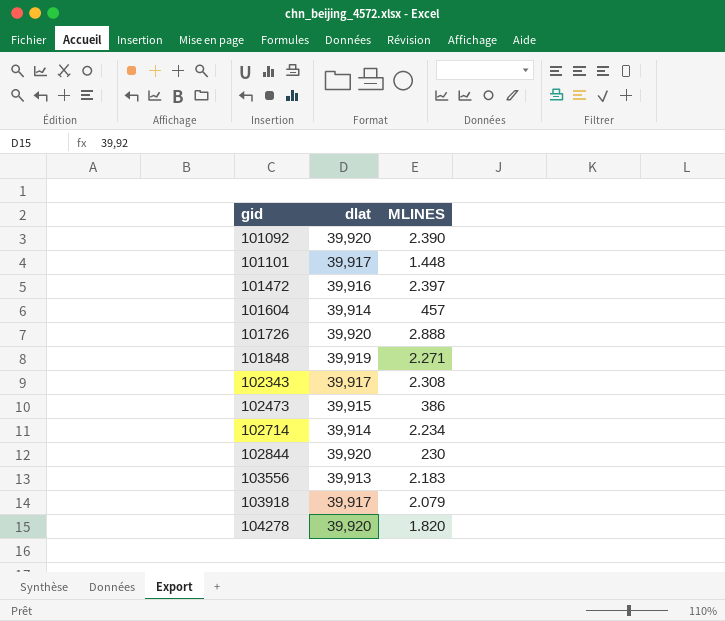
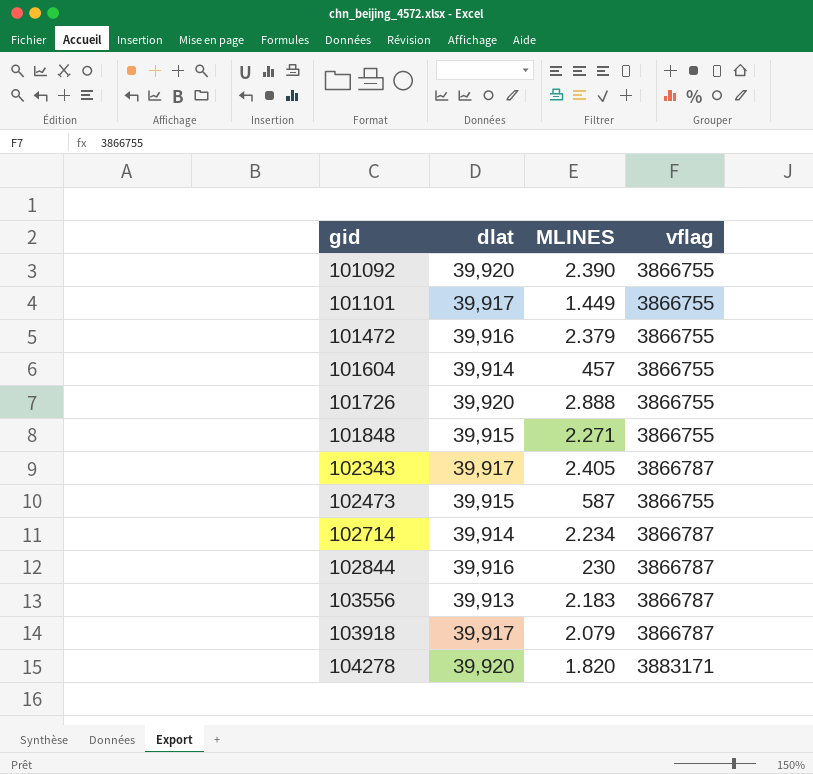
column vflag | position: none -> 4
101101 | MLINES: 1.448 -> 1.449
101472 | MLINES: 2.397 -> 2.379
101848 | dlat: 39,919 -> 39,915
102343 | MLINES: 2.308 -> 2.405
102473 | MLINES: 386 -> 587
102844 | dlat: 39,920 -> 39,916

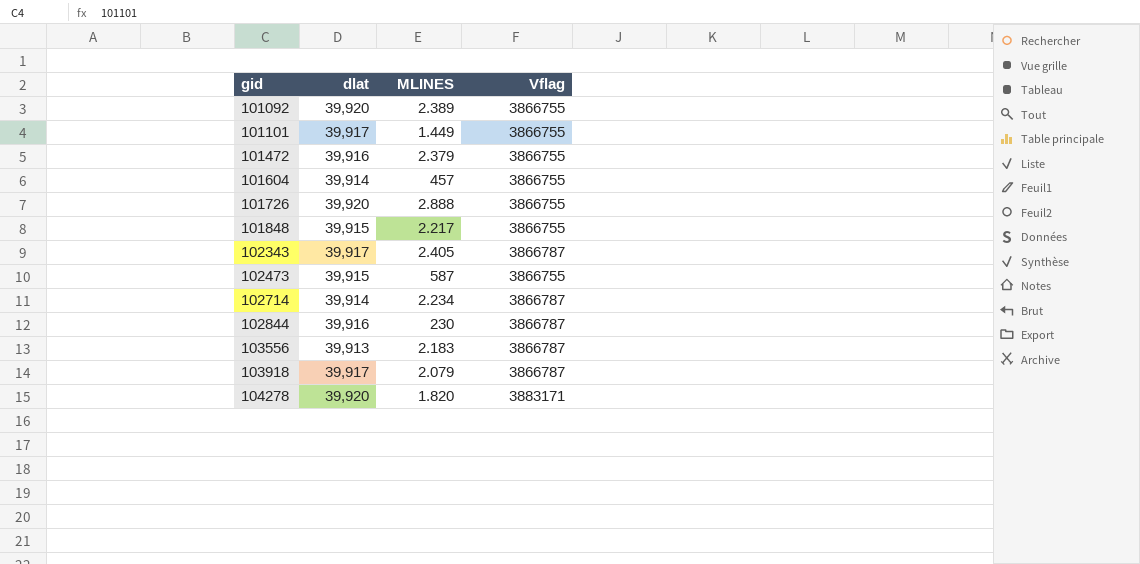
column name: vflag -> Vflag
101092 | MLINES: 2.390 -> 2.389
101848 | MLINES: 2.271 -> 2.217

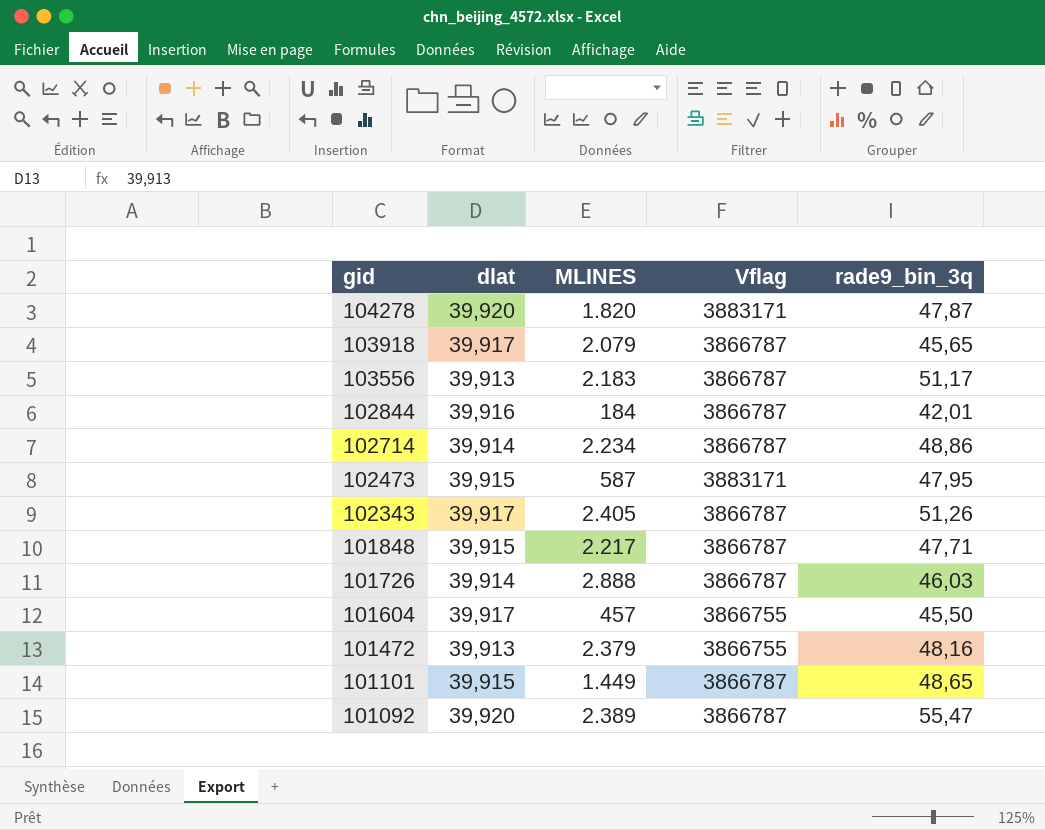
row order: gid ascending -> gid descending
column rade9_bin_3q | position: none -> 5
102844 | MLINES: 230 -> 184
102473 | Vflag: 3866755 -> 3883171
101848 | Vflag: 3866755 -> 3866787
101726 | dlat: 39,920 -> 39,914
101726 | Vflag: 3866755 -> 3866787
101604 | dlat: 39,914 -> 39,917
101472 | dlat: 39,916 -> 39,913
101101 | dlat: 39,917 -> 39,915
101101 | Vflag: 3866755 -> 3866787
101092 | Vflag: 3866755 -> 3866787

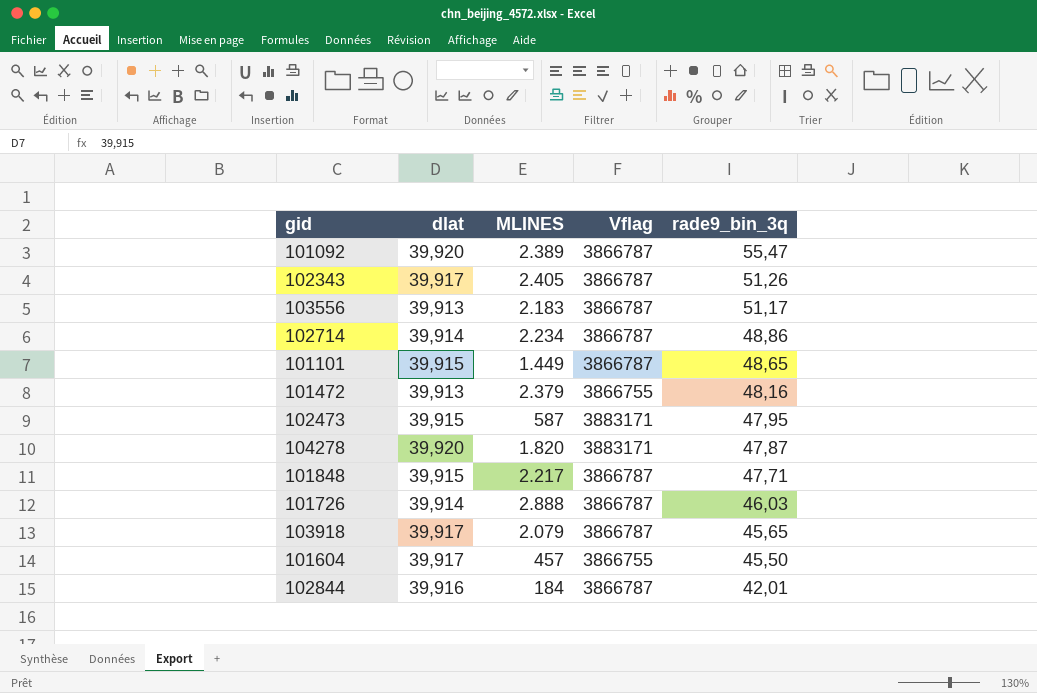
row order: gid descending -> rade9_bin_3q descending

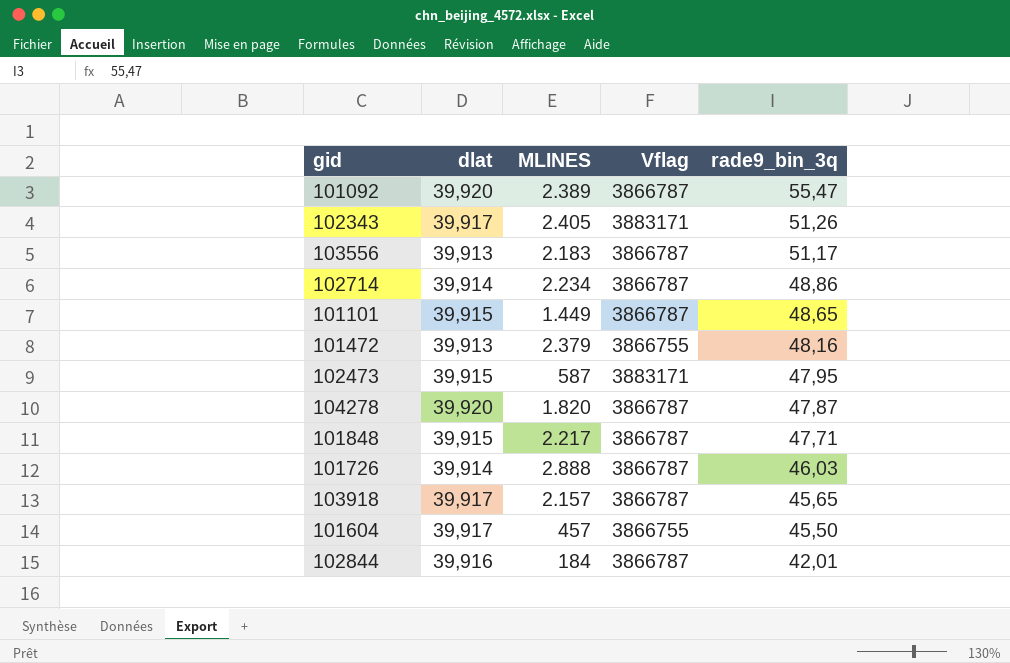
102343 | Vflag: 3866787 -> 3883171
104278 | Vflag: 3883171 -> 3866787
103918 | MLINES: 2.079 -> 2.157

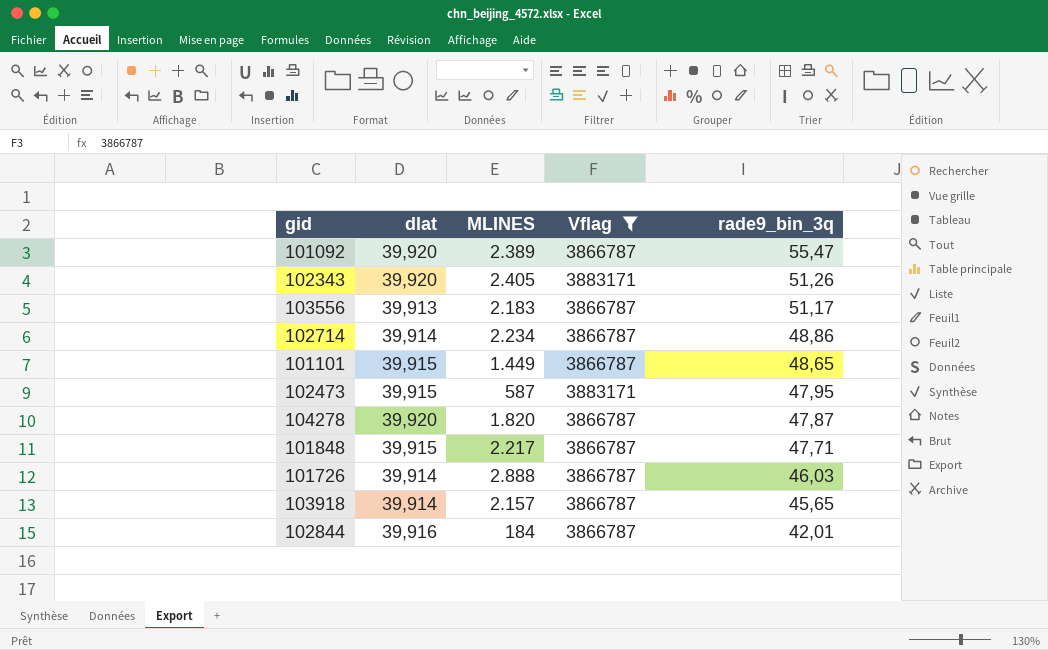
filter: none -> Vflag != 3866755
102343 | dlat: 39,917 -> 39,920
103918 | dlat: 39,917 -> 39,914

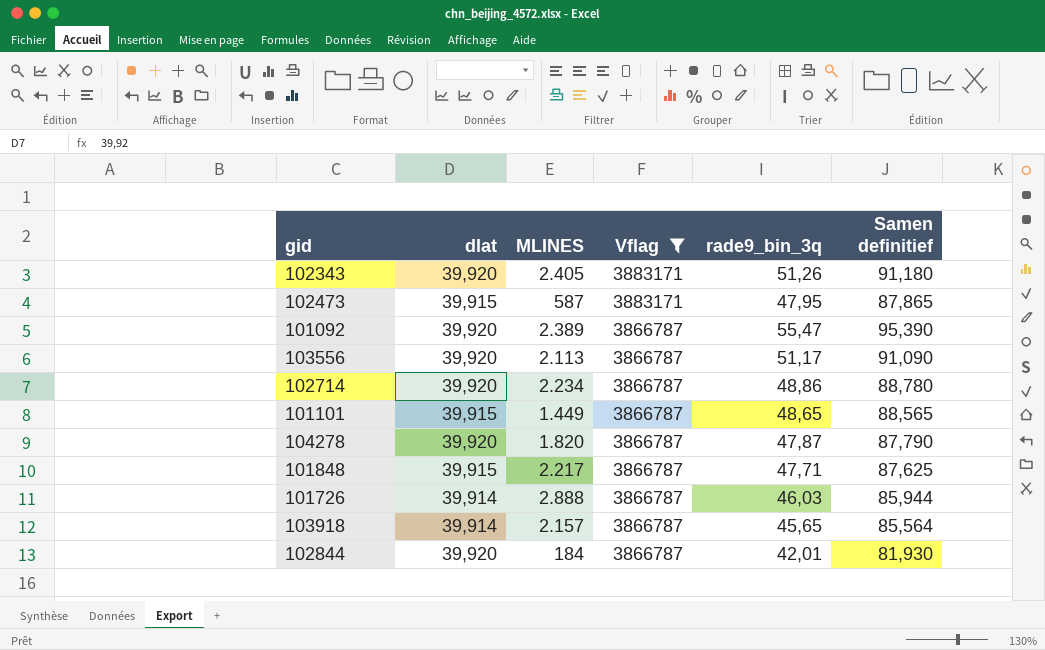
row order: rade9_bin_3q descending -> Vflag descending
column Samen definitief | formula: none -> [dlat] + [rade9_bin_3q]
103556 | dlat: 39,913 -> 39,920
103556 | MLINES: 2.183 -> 2.113
102714 | dlat: 39,914 -> 39,920
102844 | dlat: 39,916 -> 39,920

